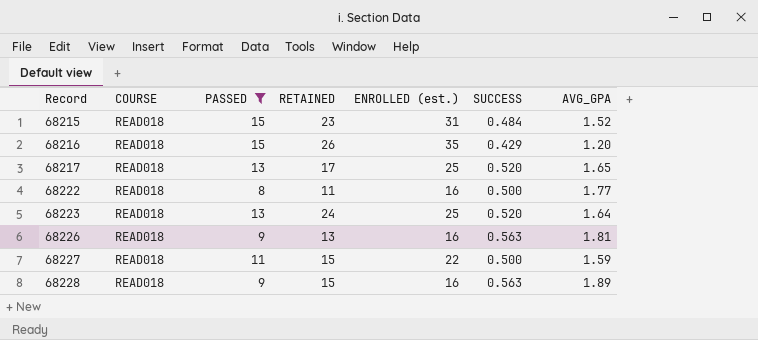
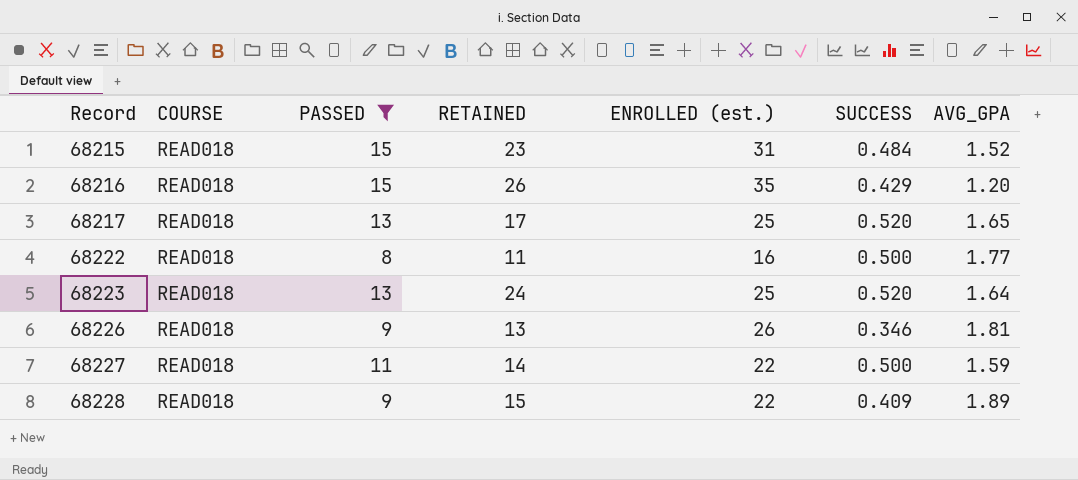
68226 | ENROLLED (est.): 16 -> 26
68226 | SUCCESS: 0.563 -> 0.346
68227 | RETAINED: 15 -> 14
68228 | ENROLLED (est.): 16 -> 22
68228 | SUCCESS: 0.563 -> 0.409

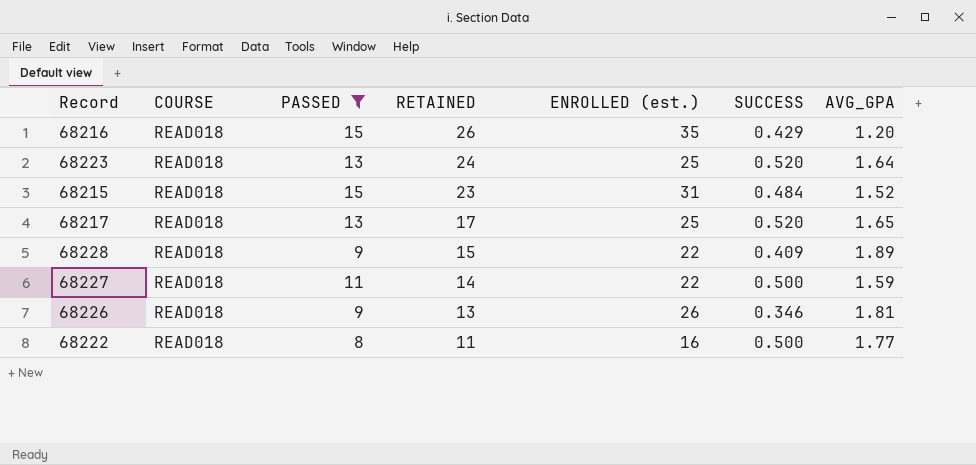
row order: Record ascending -> RETAINED descending

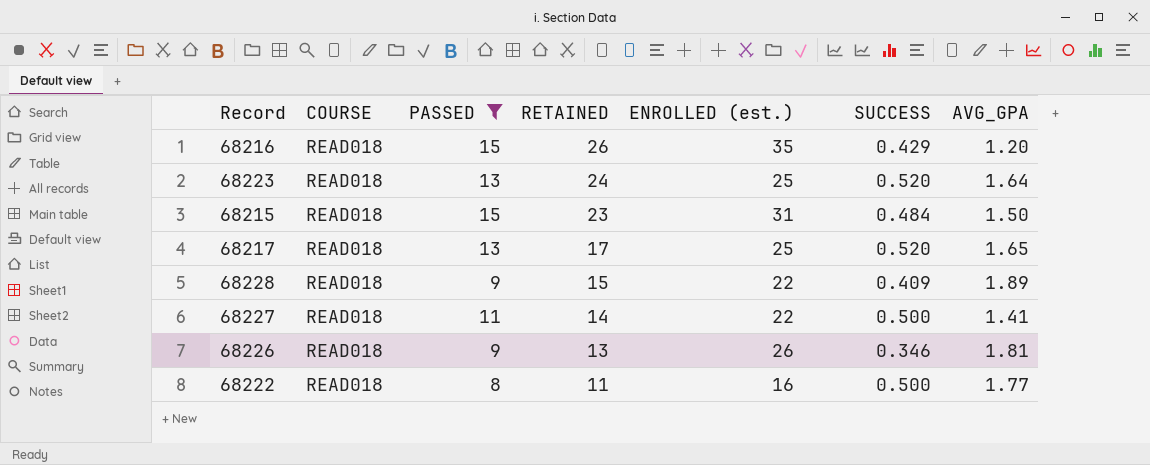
68215 | AVG_GPA: 1.52 -> 1.50
68227 | AVG_GPA: 1.59 -> 1.41

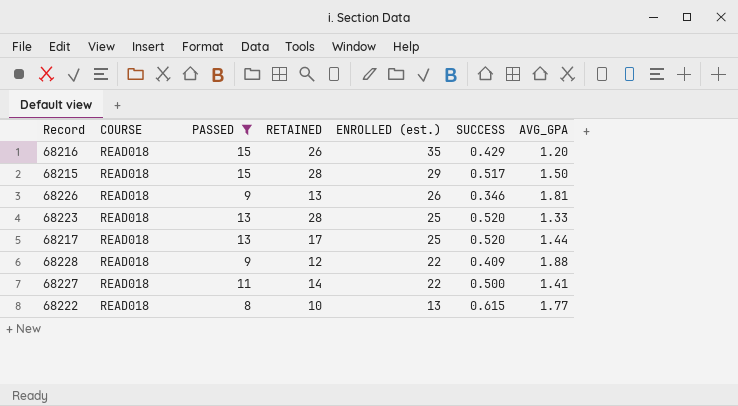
row order: RETAINED descending -> ENROLLED (est.) descending
68215 | RETAINED: 23 -> 28
68215 | ENROLLED (est.): 31 -> 29
68215 | SUCCESS: 0.484 -> 0.517
68223 | RETAINED: 24 -> 28
68223 | AVG_GPA: 1.64 -> 1.33
68217 | AVG_GPA: 1.65 -> 1.44
68228 | RETAINED: 15 -> 12
68228 | AVG_GPA: 1.89 -> 1.88
68222 | RETAINED: 11 -> 10
68222 | ENROLLED (est.): 16 -> 13
68222 | SUCCESS: 0.500 -> 0.615

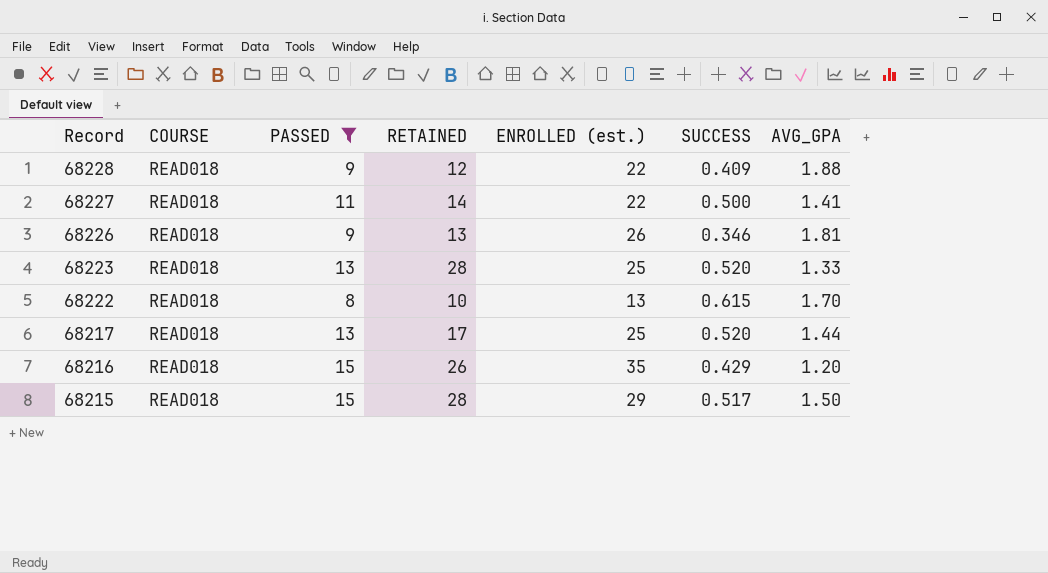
row order: ENROLLED (est.) descending -> Record descending
68222 | AVG_GPA: 1.77 -> 1.70

